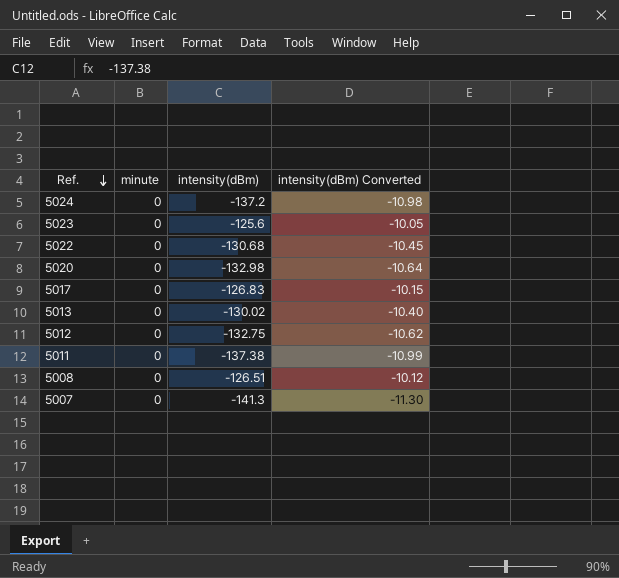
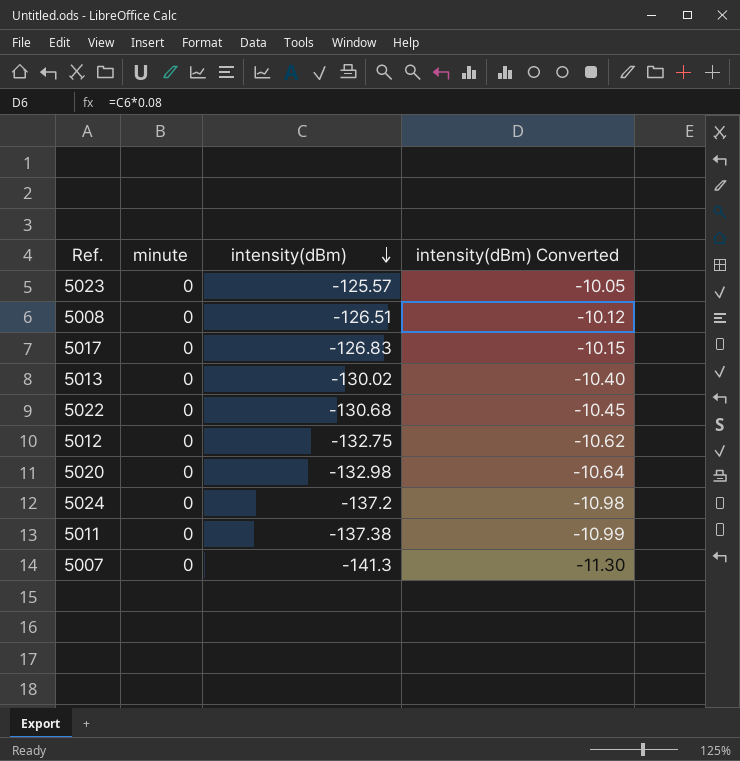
row order: Ref. descending -> intensity(dBm) descending
5023 | intensity(dBm): -125.6 -> -125.57

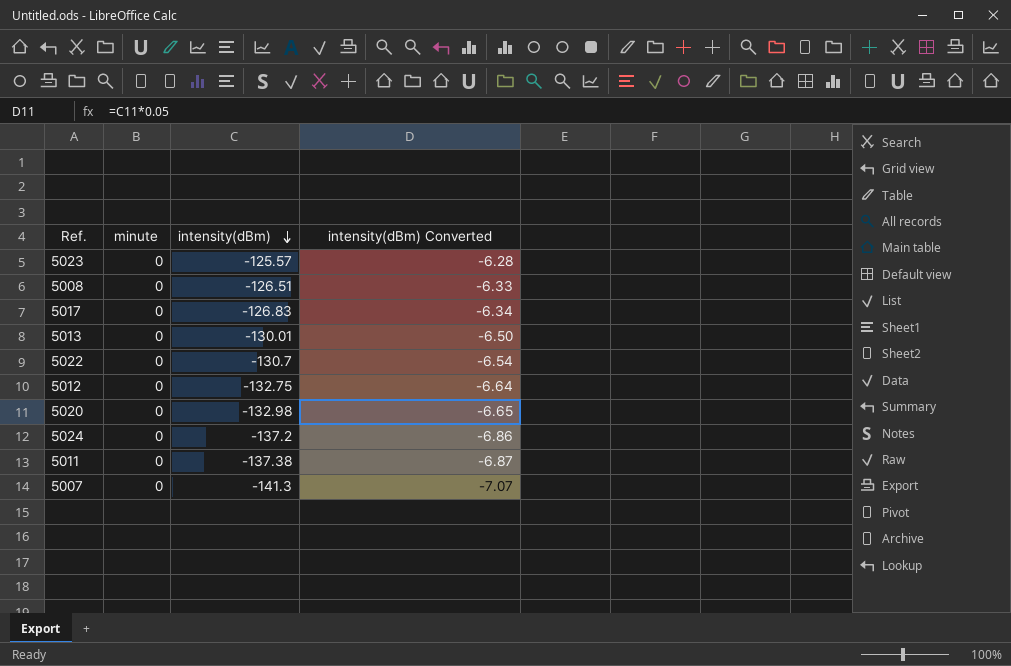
column intensity(dBm) Converted | formula: [intensity(dBm)] * 0.08 -> [intensity(dBm)] * 0.05
5013 | intensity(dBm): -130.02 -> -130.01
5022 | intensity(dBm): -130.68 -> -130.7

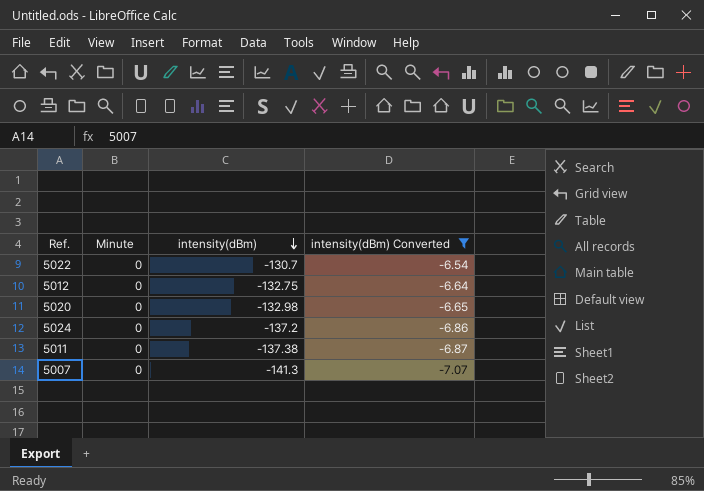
filter: none -> intensity(dBm) Converted <= -6.54
column name: minute -> Minute

